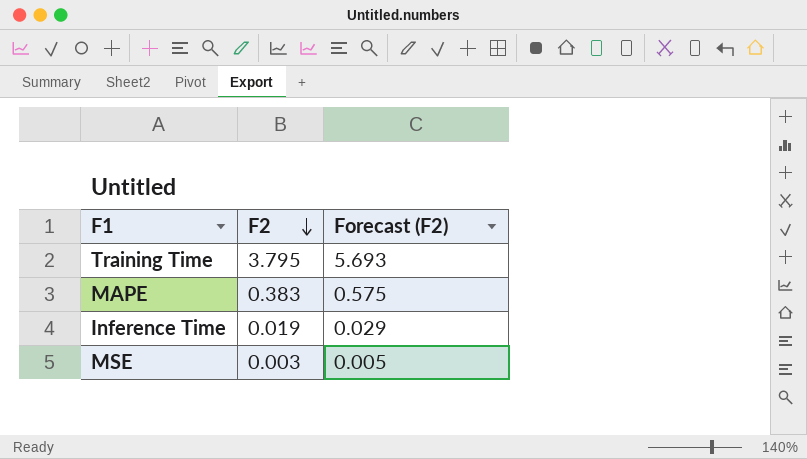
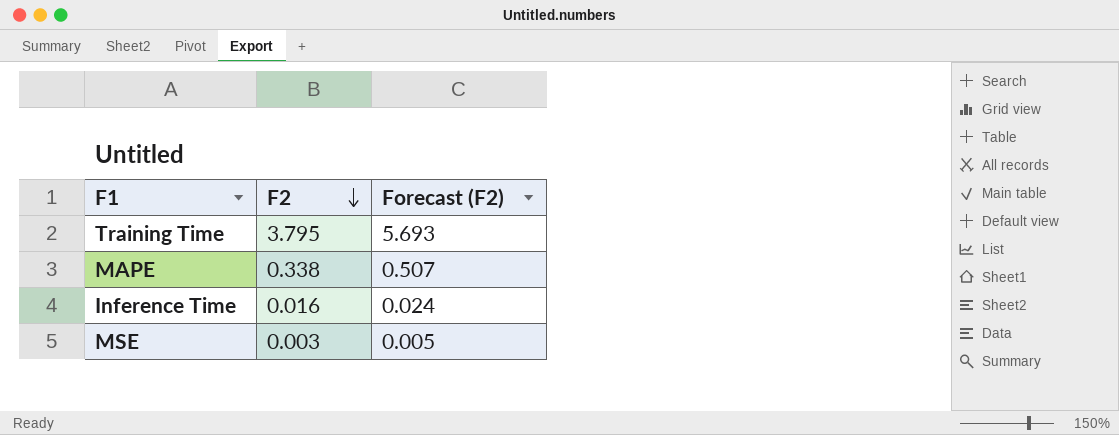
MAPE | F2: 0.383 -> 0.338
MAPE | Forecast (F2): 0.575 -> 0.507
Inference Time | F2: 0.019 -> 0.016
Inference Time | Forecast (F2): 0.029 -> 0.024

